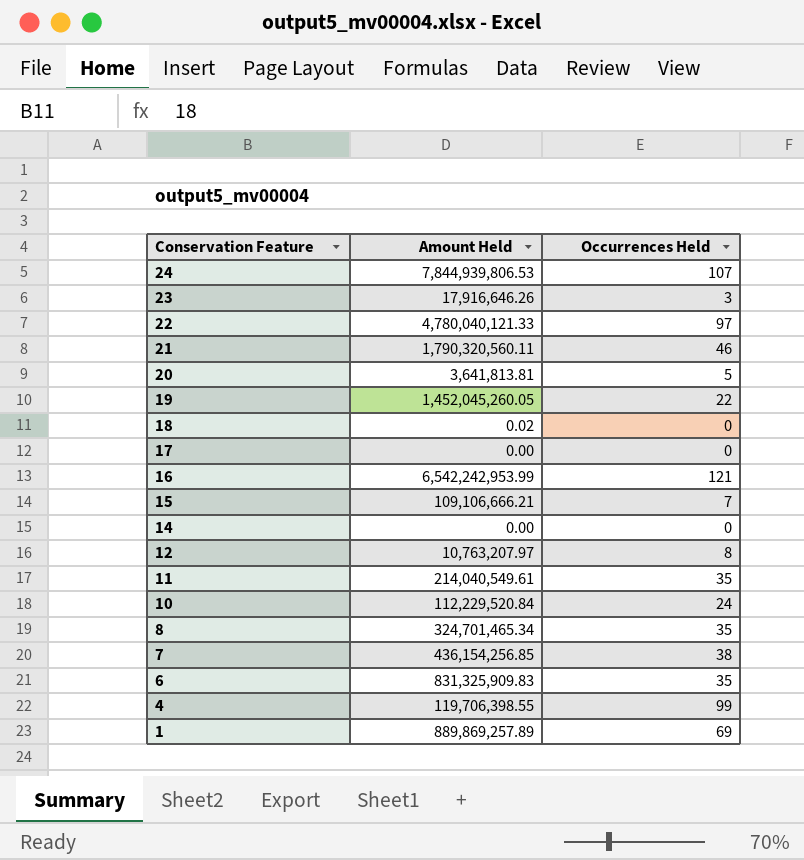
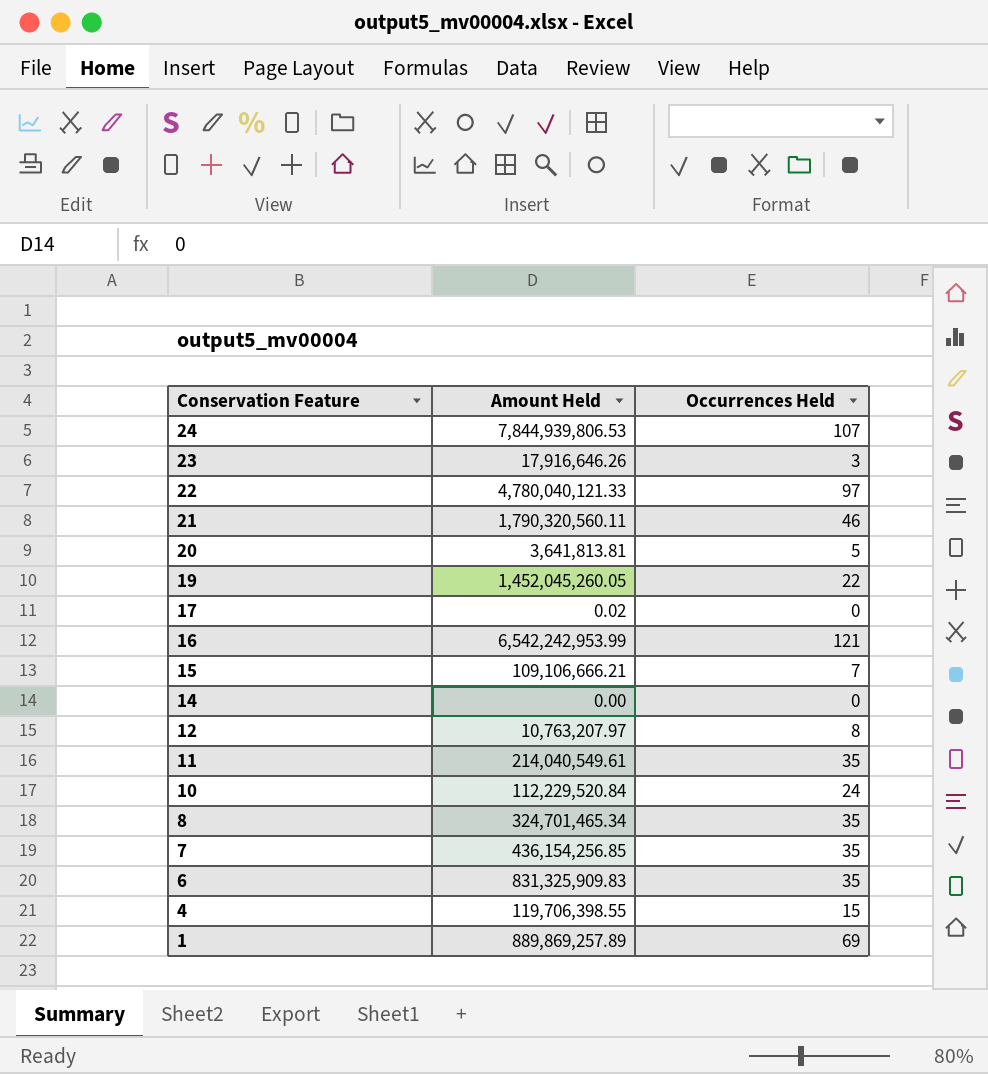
row 18: 0.02 | 0 -> none
17 | Amount Held: 0.00 -> 0.02
7 | Occurrences Held: 38 -> 35
4 | Occurrences Held: 99 -> 15

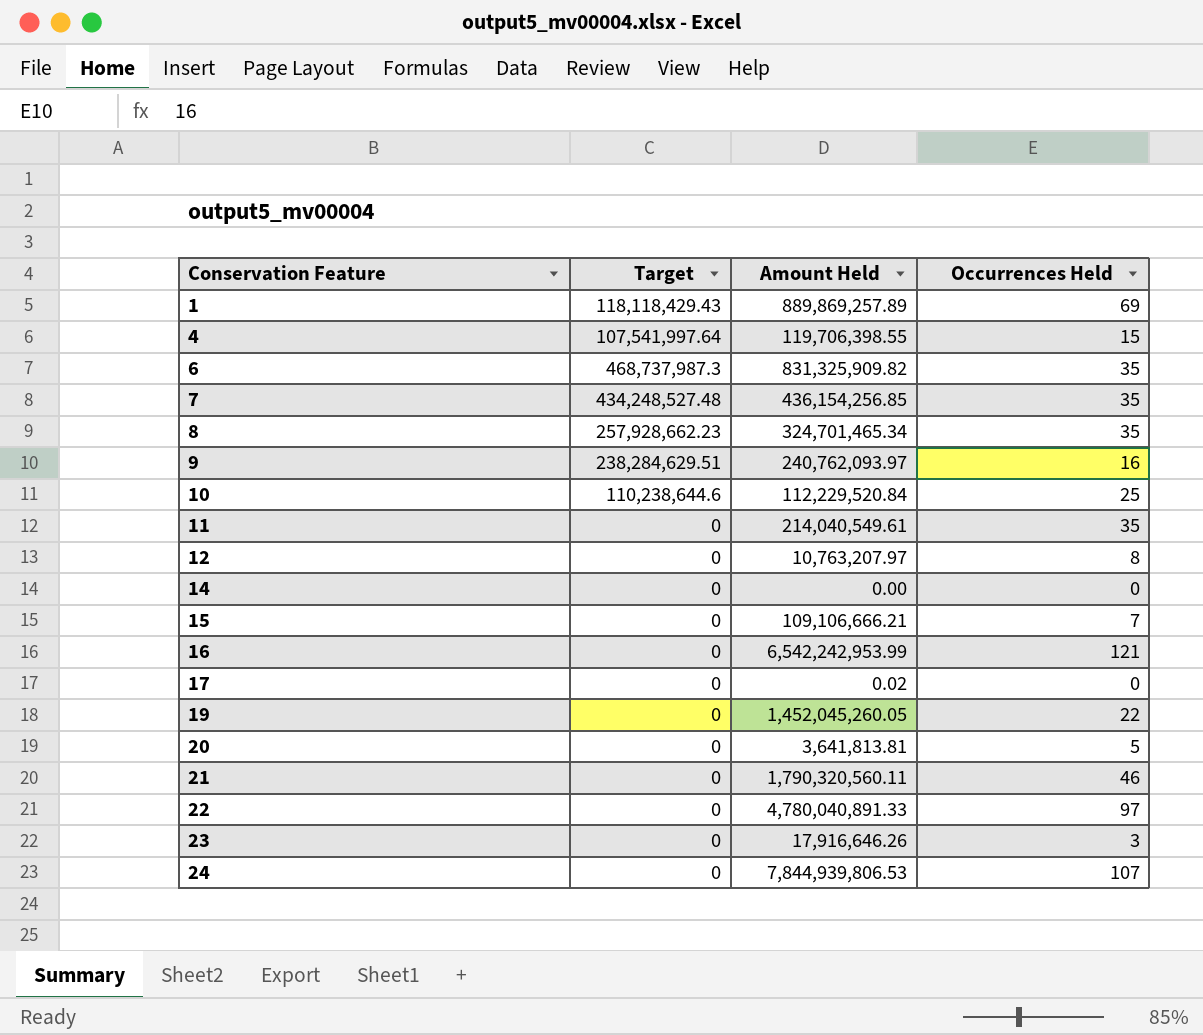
row order: Conservation Feature descending -> Conservation Feature ascending
column Target | position: none -> 2
6 | Amount Held: 831,325,909.83 -> 831,325,909.82
row 9: none -> 238,284,629.51 | 240,762,093.97 | 16
10 | Occurrences Held: 24 -> 25
22 | Amount Held: 4,780,040,121.33 -> 4,780,040,891.33

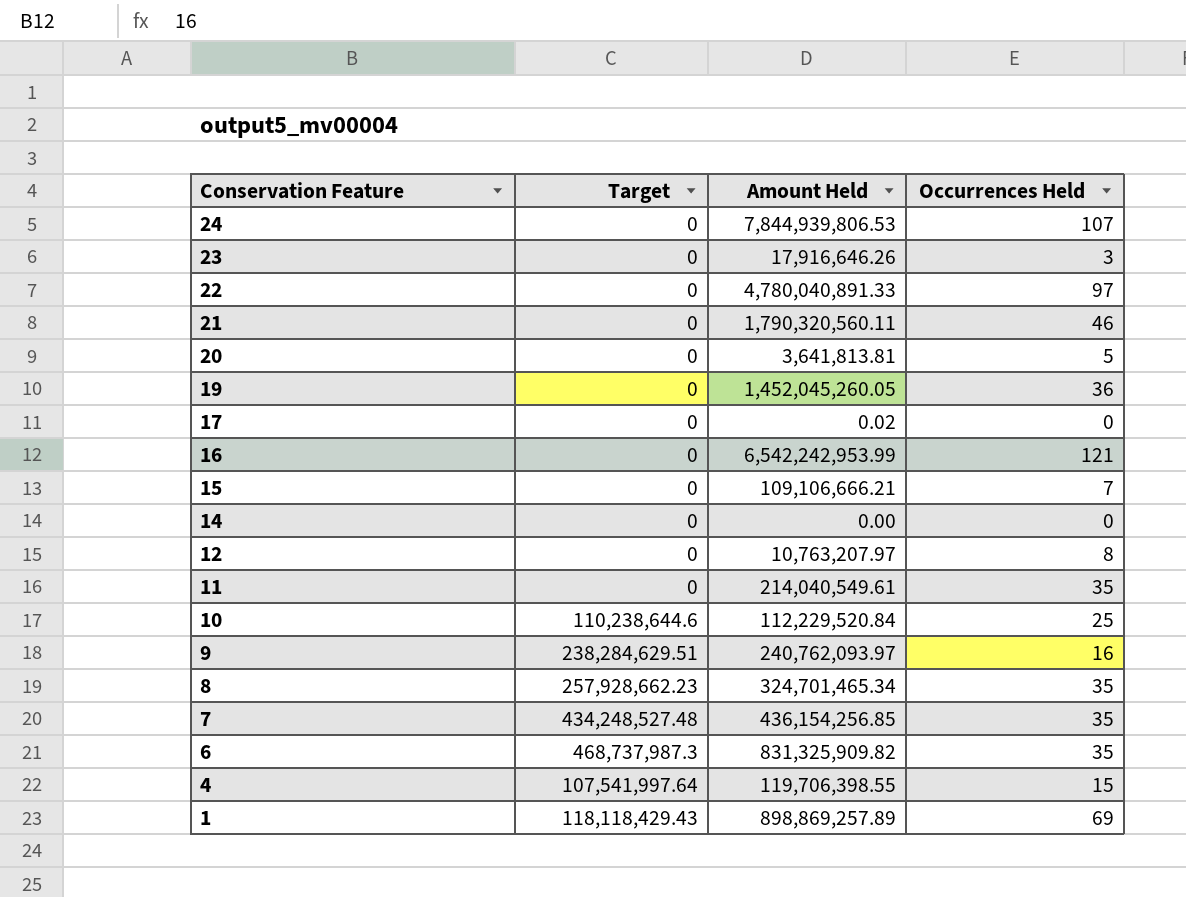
row order: Conservation Feature ascending -> Conservation Feature descending
19 | Occurrences Held: 22 -> 36
1 | Amount Held: 889,869,257.89 -> 898,869,257.89

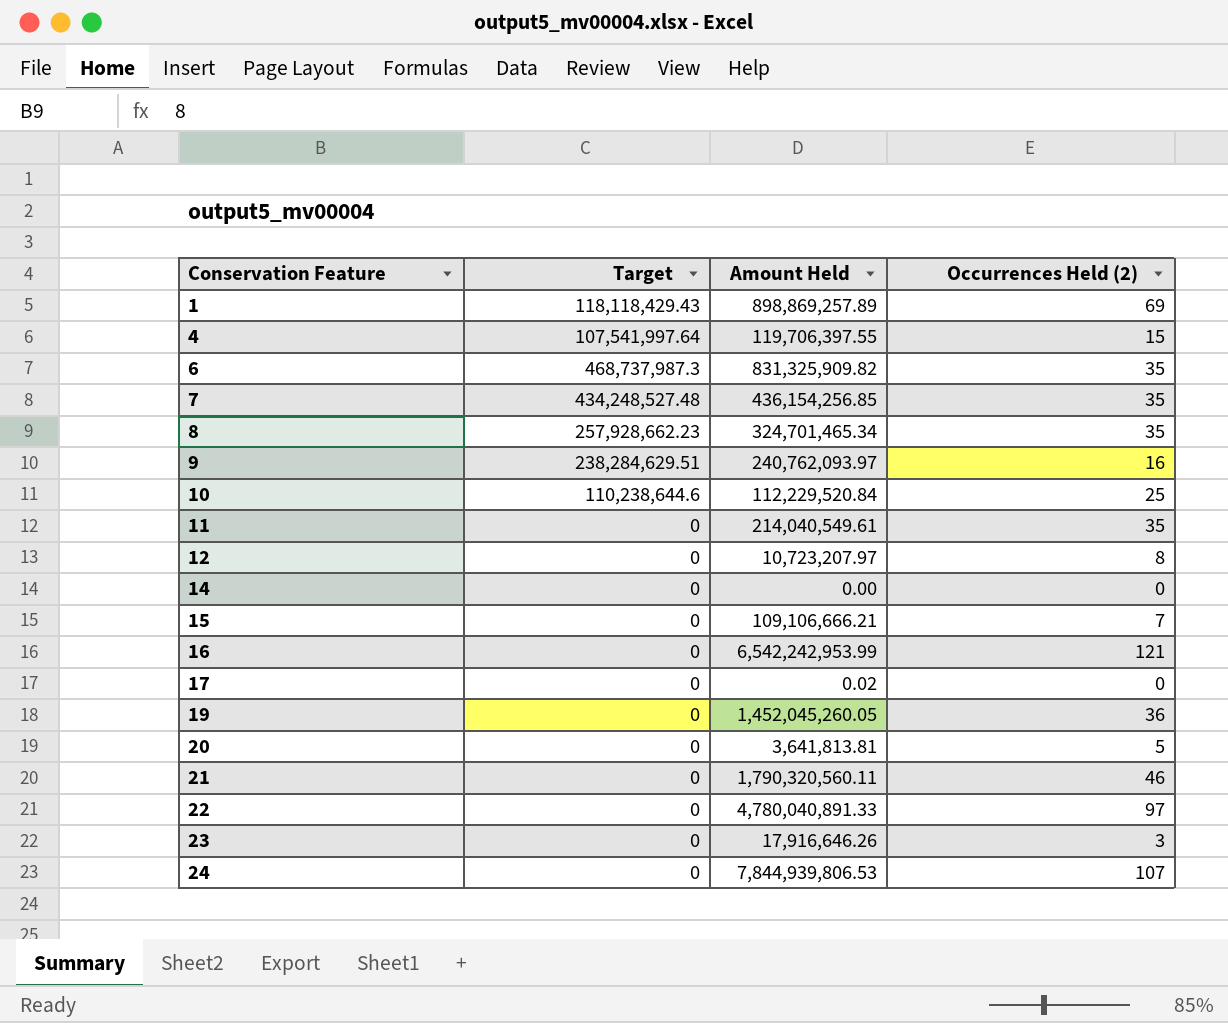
row order: Conservation Feature descending -> Conservation Feature ascending
column name: Occurrences Held -> Occurrences Held (2)
4 | Amount Held: 119,706,398.55 -> 119,706,397.55
12 | Amount Held: 10,763,207.97 -> 10,723,207.97

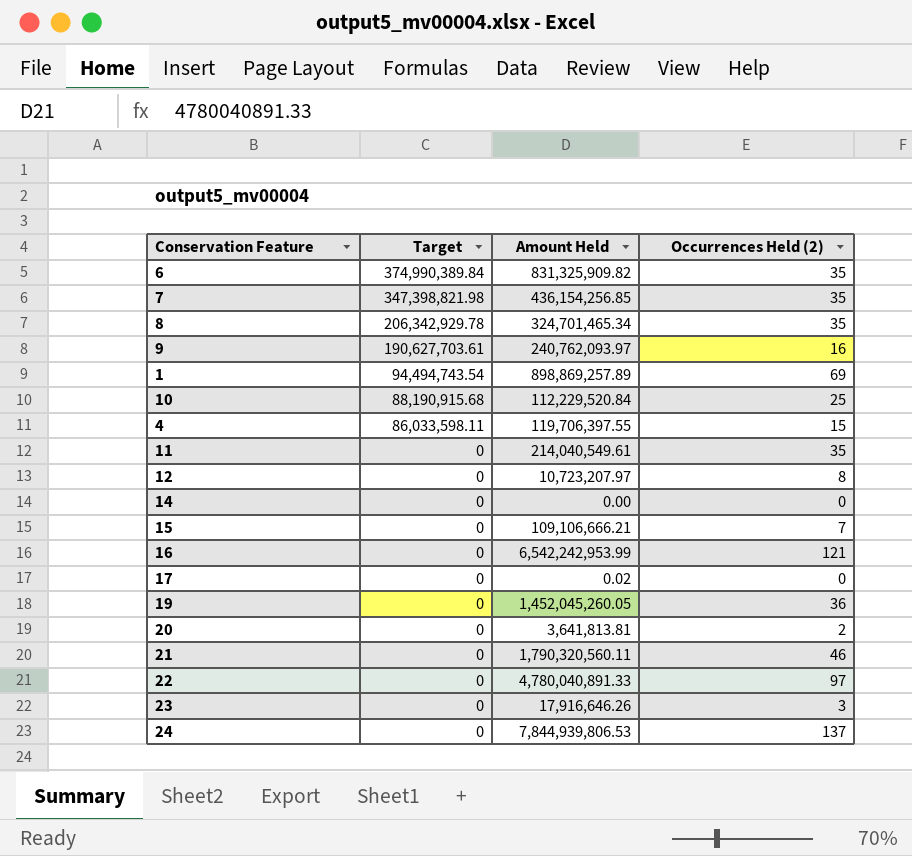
row order: Conservation Feature ascending -> Target descending
6 | Target: 468,737,987.3 -> 374,990,389.84
7 | Target: 434,248,527.48 -> 347,398,821.98
8 | Target: 257,928,662.23 -> 206,342,929.78
9 | Target: 238,284,629.51 -> 190,627,703.61
1 | Target: 118,118,429.43 -> 94,494,743.54
10 | Target: 110,238,644.6 -> 88,190,915.68
4 | Target: 107,541,997.64 -> 86,033,598.11
20 | Occurrences Held (2): 5 -> 2
24 | Occurrences Held (2): 107 -> 137

